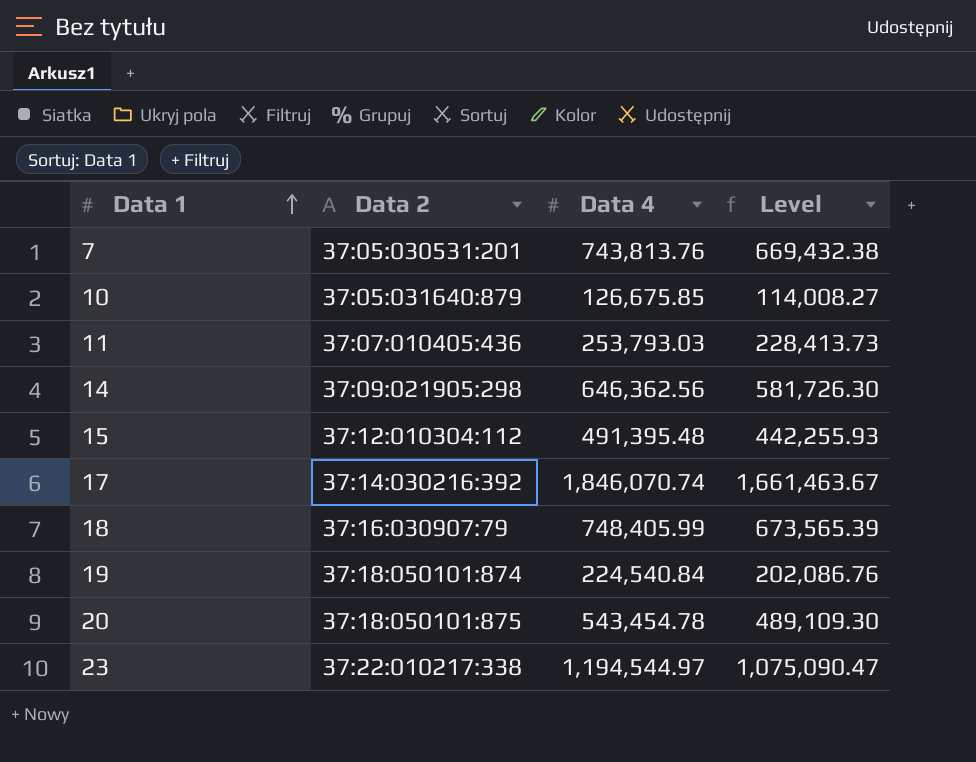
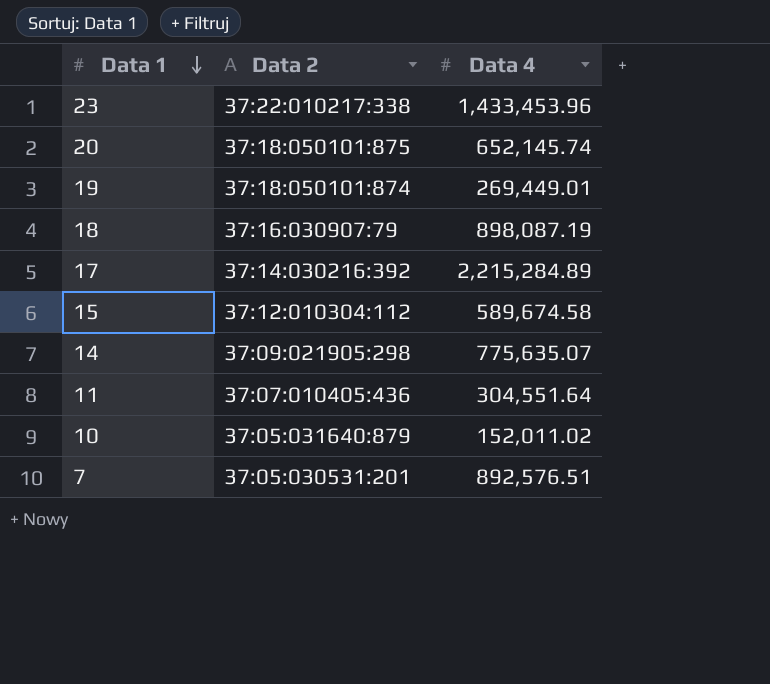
row order: Data 1 ascending -> Data 1 descending
column Level | formula: [Data 4] * 0.9 -> none
23 | Data 4: 1,194,544.97 -> 1,433,453.96
20 | Data 4: 543,454.78 -> 652,145.74
19 | Data 4: 224,540.84 -> 269,449.01
18 | Data 4: 748,405.99 -> 898,087.19
17 | Data 4: 1,846,070.74 -> 2,215,284.89
15 | Data 4: 491,395.48 -> 589,674.58
14 | Data 4: 646,362.56 -> 775,635.07
11 | Data 4: 253,793.03 -> 304,551.64
10 | Data 4: 126,675.85 -> 152,011.02
7 | Data 4: 743,813.76 -> 892,576.51

